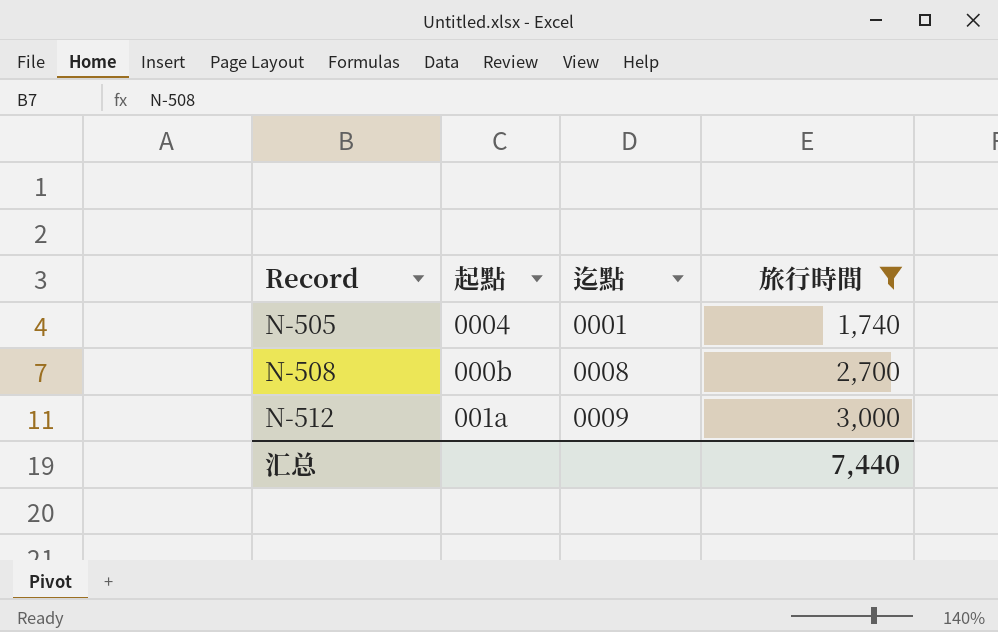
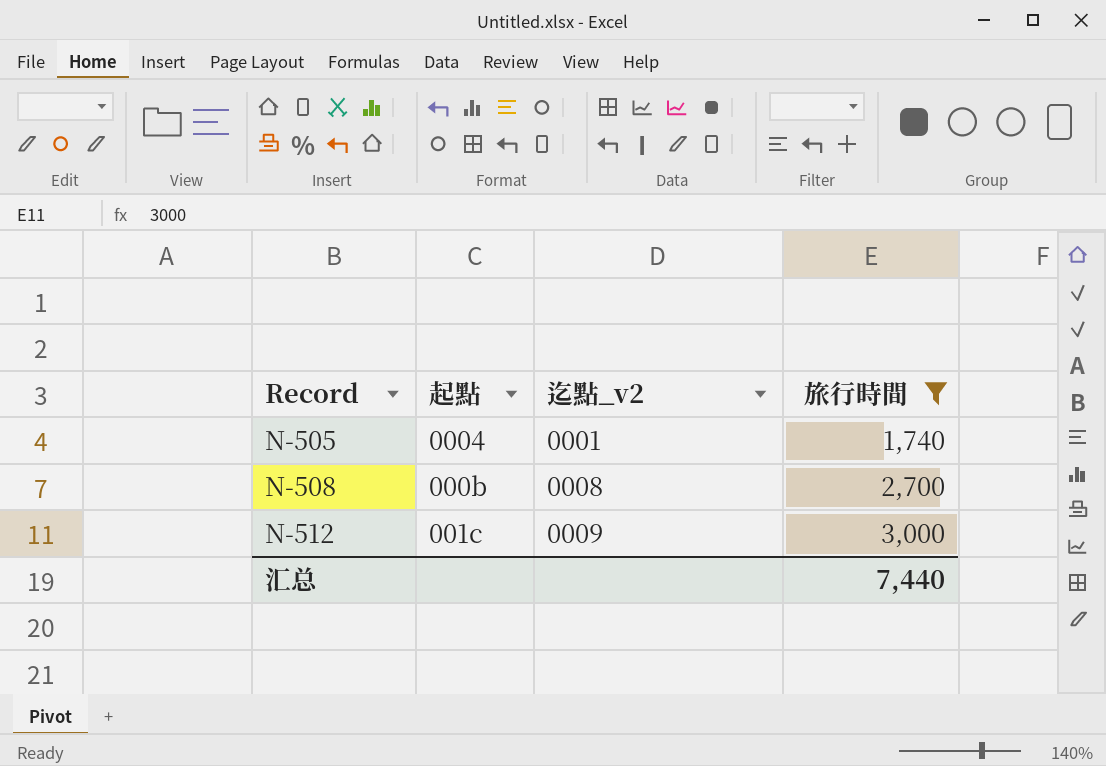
column name: 迄點 -> 迄點_v2
N-512 | 起點: 001a -> 001c

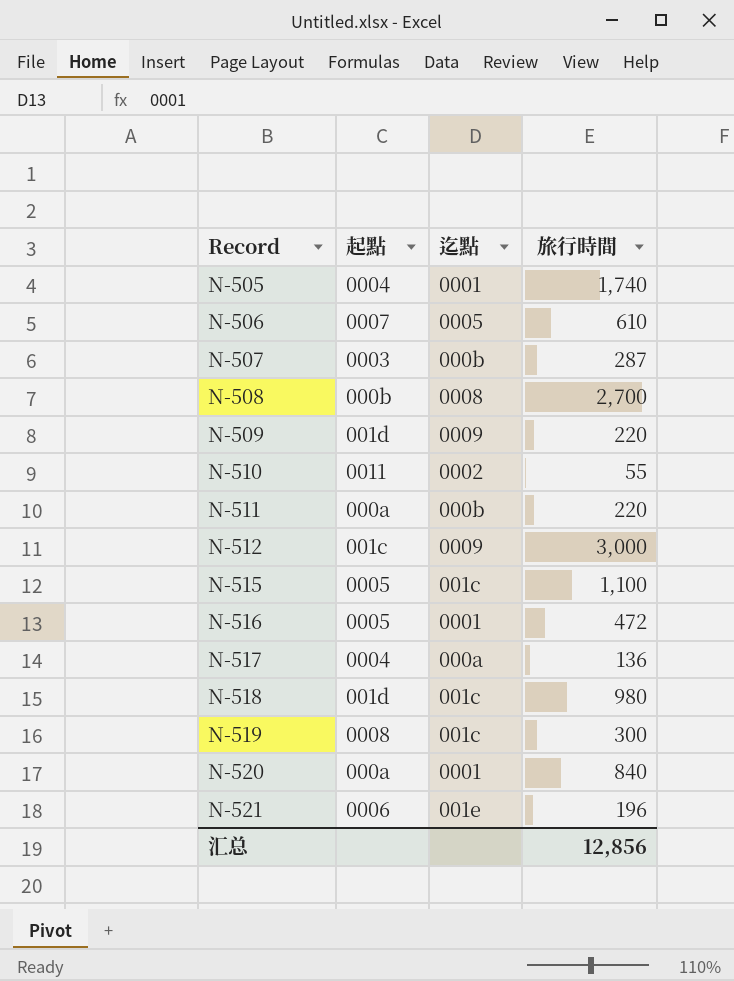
filter: 旅行時間 >= 1,740 -> none
column name: 迄點_v2 -> 迄點
汇总 | 旅行時間: 7,440 -> 12,856

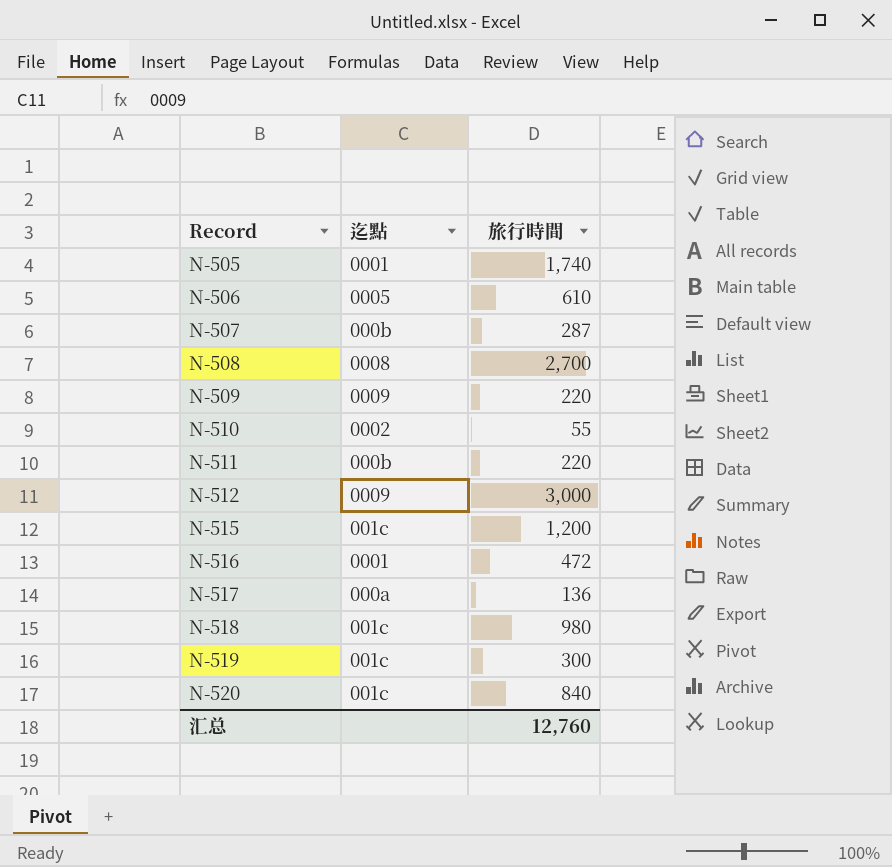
column 起點 | position: 2 -> none
row N-521: 0006 | 001e | 196 -> none
N-515 | 旅行時間: 1,100 -> 1,200
N-520 | 迄點: 0001 -> 001c
汇总 | 旅行時間: 12,856 -> 12,760

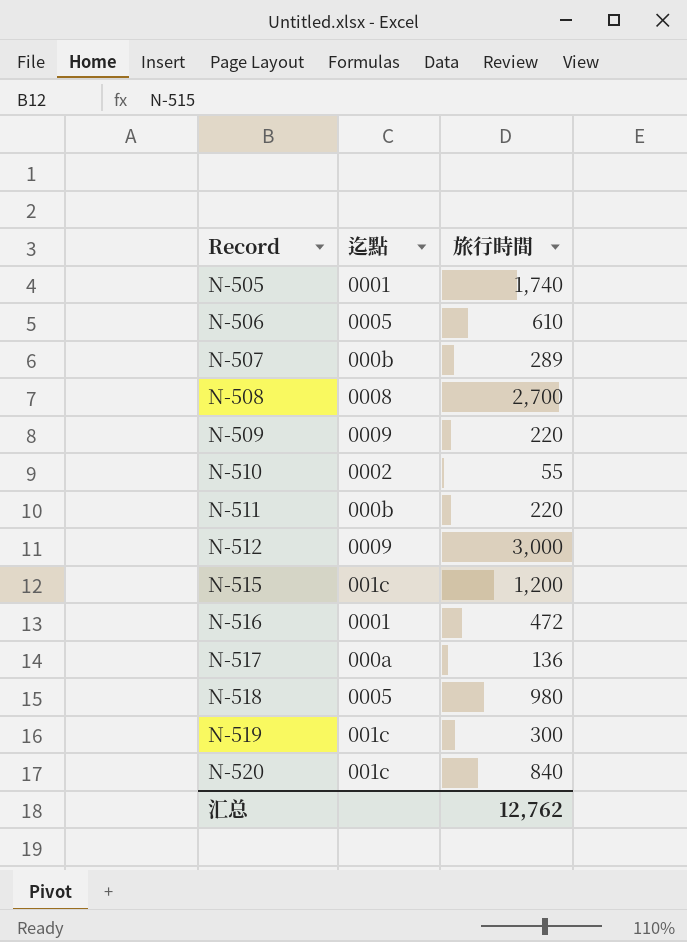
N-507 | 旅行時間: 287 -> 289
N-518 | 迄點: 001c -> 0005
汇总 | 旅行時間: 12,760 -> 12,762

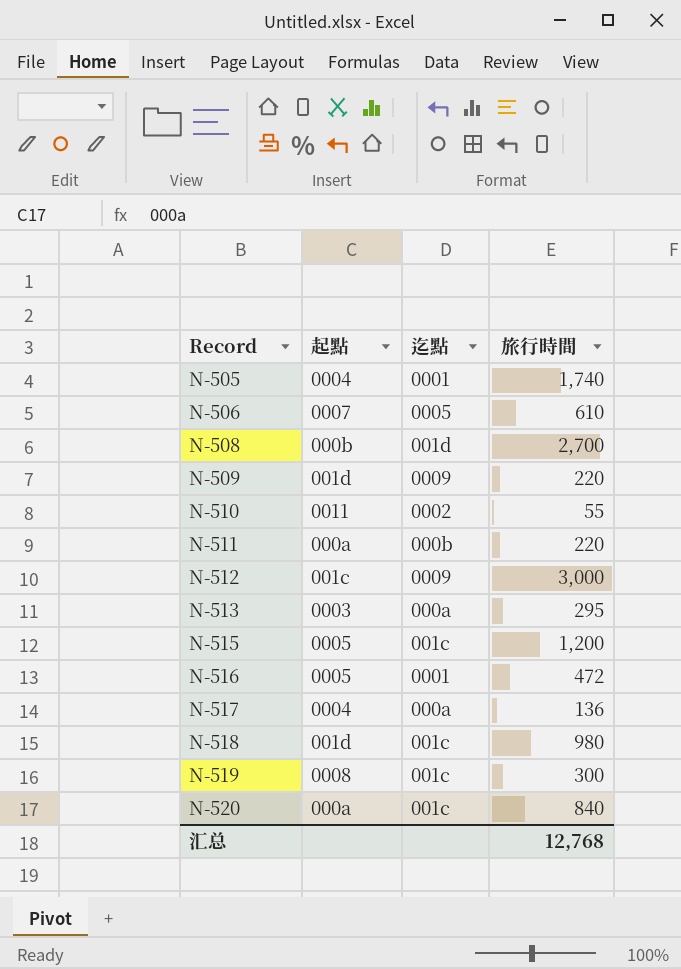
column 起點 | position: none -> 2
row N-507: 000b | 289 -> none
N-508 | 迄點: 0008 -> 001d
row N-513: none -> 0003 | 000a | 295
N-518 | 迄點: 0005 -> 001c
汇总 | 旅行時間: 12,762 -> 12,768

